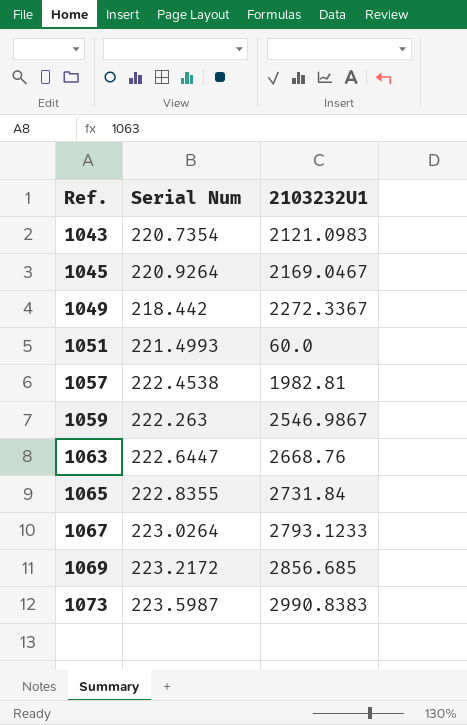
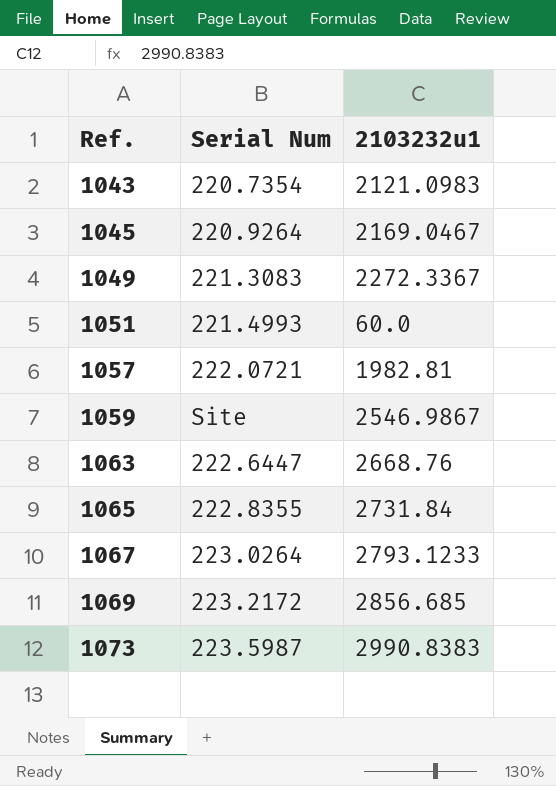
column name: 2103232U1 -> 2103232u1
1049 | Serial Num: 218.442 -> 221.3083
1057 | Serial Num: 222.4538 -> 222.0721
1059 | Serial Num: 222.263 -> Site

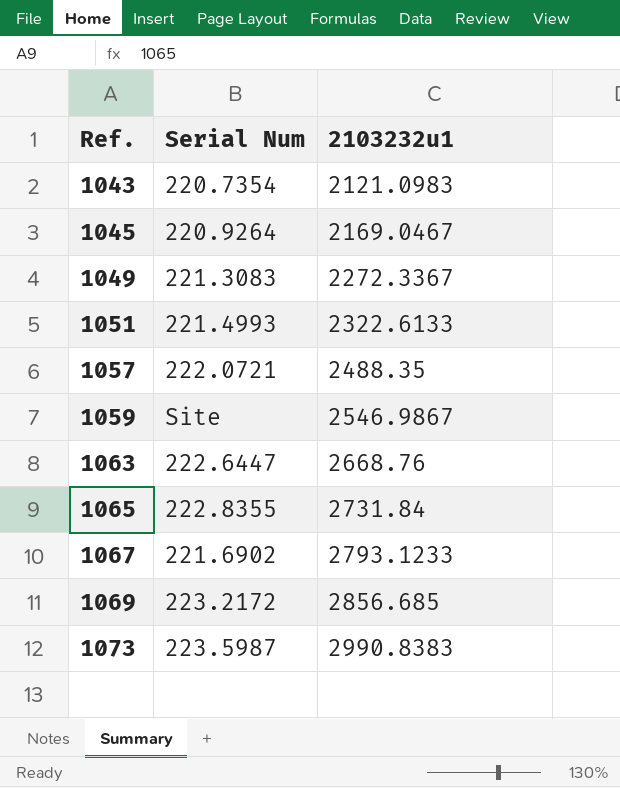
1051 | 2103232u1: 60.0 -> 2322.6133
1057 | 2103232u1: 1982.81 -> 2488.35
1067 | Serial Num: 223.0264 -> 221.6902

